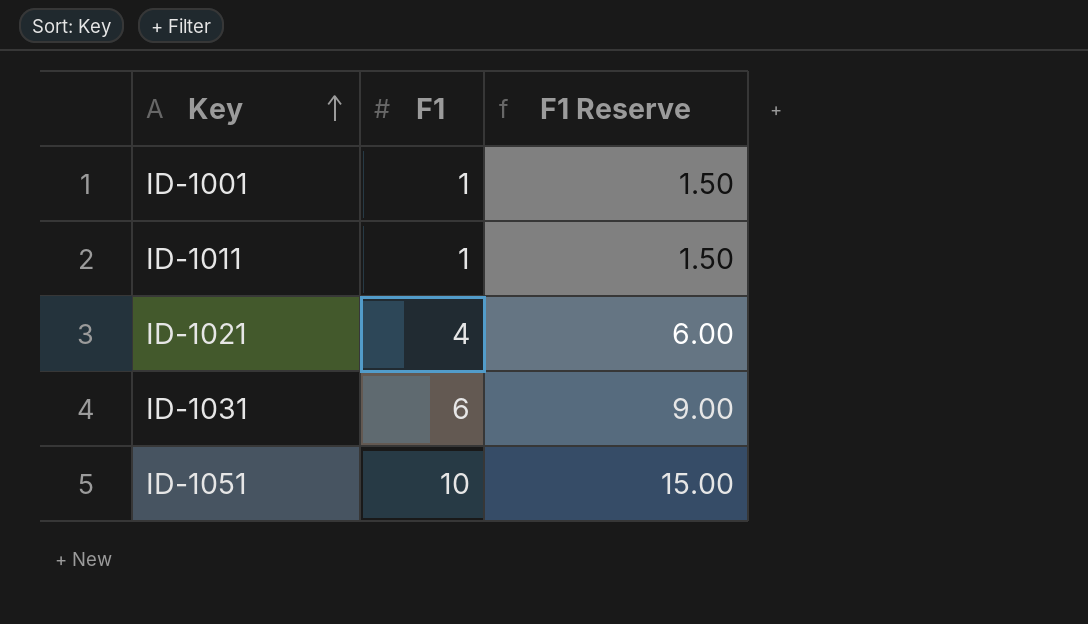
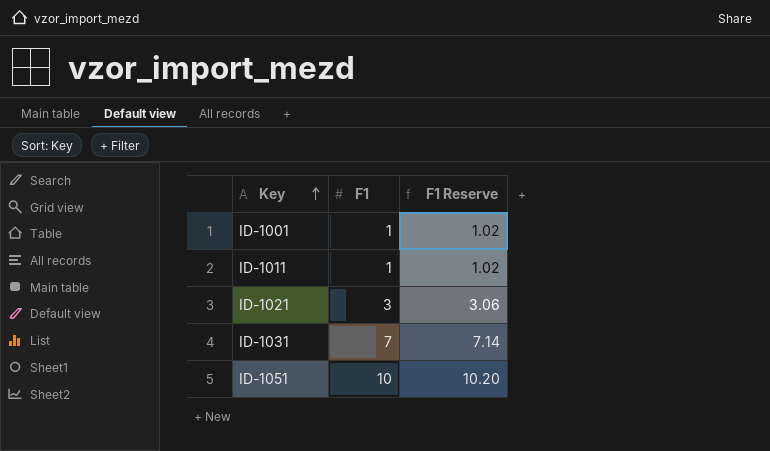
column F1 Reserve | formula: [F1] * 1.5 -> [F1] * 1.02
ID-1021 | F1: 4 -> 3
ID-1031 | F1: 6 -> 7

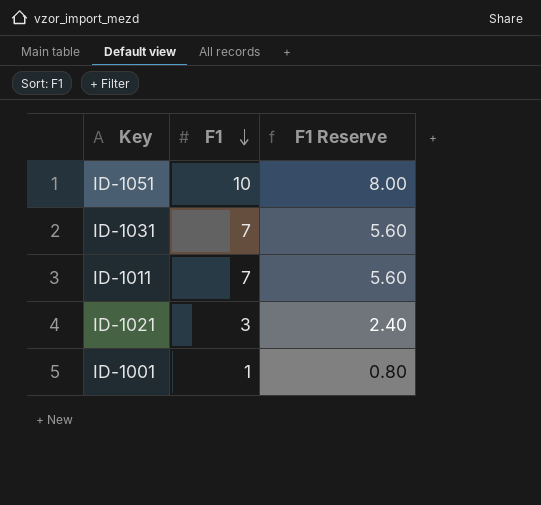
row order: Key ascending -> F1 descending
column F1 Reserve | formula: [F1] * 1.02 -> [F1] * 0.8
ID-1011 | F1: 1 -> 7

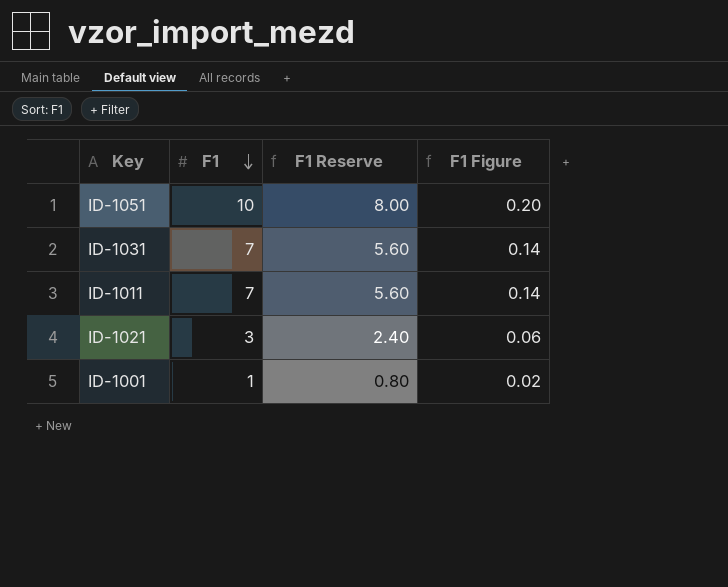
column F1 Figure | formula: none -> [F1] * 0.02

